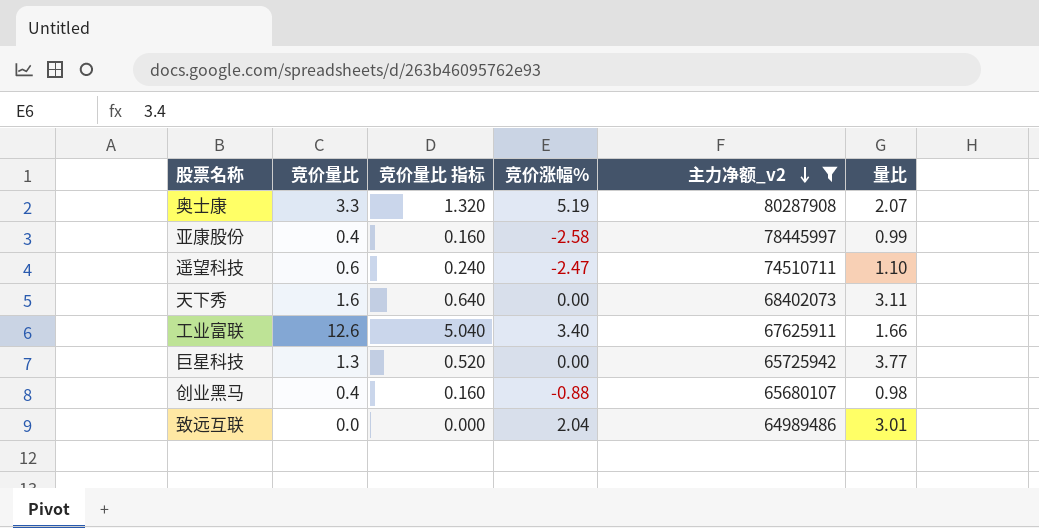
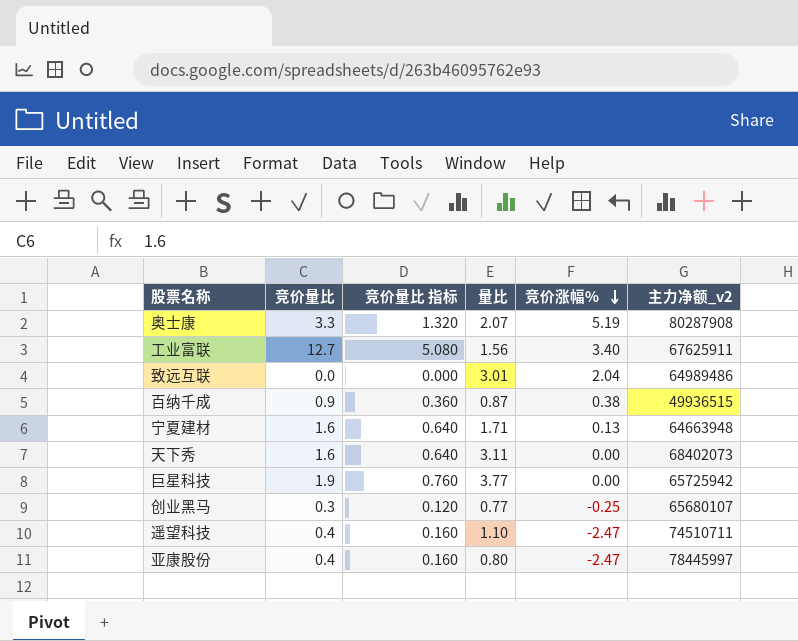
filter: 主力净额_v2 >= 64989486 -> none
row order: 主力净额_v2 descending -> 竞价涨幅% descending
column 量比 | position: 6 -> 4
工业富联 | 竞价量比: 12.6 -> 12.7
工业富联 | 竞价量比 指标: 5.040 -> 5.080
工业富联 | 量比: 1.66 -> 1.56
巨星科技 | 竞价量比: 1.3 -> 1.9
巨星科技 | 竞价量比 指标: 0.520 -> 0.760
创业黑马 | 竞价量比: 0.4 -> 0.3
创业黑马 | 竞价量比 指标: 0.160 -> 0.120
创业黑马 | 量比: 0.98 -> 0.77
创业黑马 | 竞价涨幅%: -0.88 -> -0.25
遥望科技 | 竞价量比: 0.6 -> 0.4
遥望科技 | 竞价量比 指标: 0.240 -> 0.160
亚康股份 | 量比: 0.99 -> 0.80
亚康股份 | 竞价涨幅%: -2.58 -> -2.47

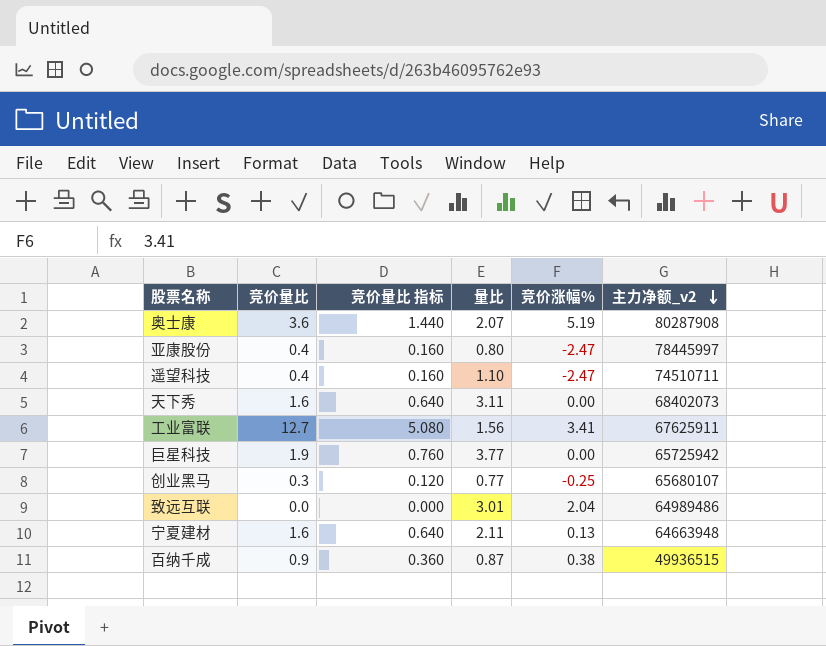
row order: 竞价涨幅% descending -> 主力净额_v2 descending
奥士康 | 竞价量比: 3.3 -> 3.6
奥士康 | 竞价量比 指标: 1.320 -> 1.440
工业富联 | 竞价涨幅%: 3.40 -> 3.41
宁夏建材 | 量比: 1.71 -> 2.11

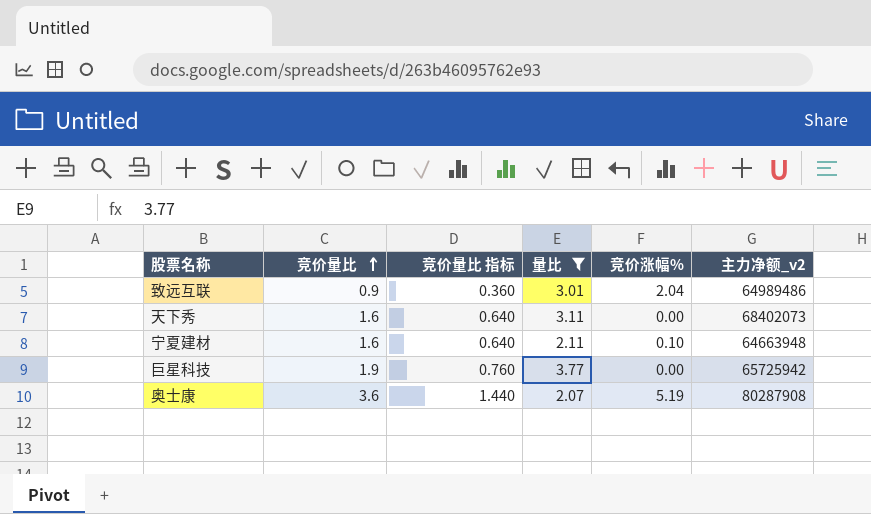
filter: none -> 量比 >= 2.07
row order: 主力净额_v2 descending -> 竞价量比 ascending
致远互联 | 竞价量比: 0.0 -> 0.9
致远互联 | 竞价量比 指标: 0.000 -> 0.360
宁夏建材 | 竞价涨幅%: 0.13 -> 0.10

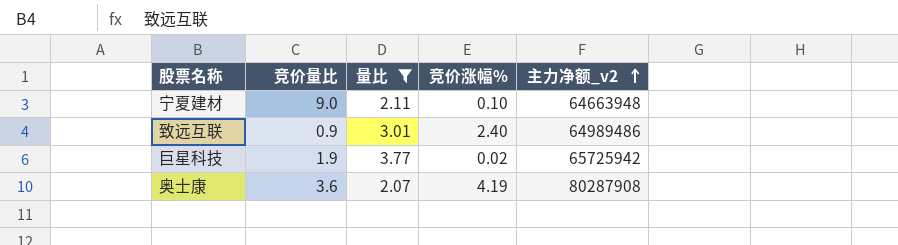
row order: 竞价量比 ascending -> 主力净额_v2 ascending
column 竞价量比 指标 | formula: [竞价量比] * 0.4 -> none
row 天下秀: 1.6 | 0.640 | 3.11 | 0.00 | 68402073 -> none
宁夏建材 | 竞价量比: 1.6 -> 9.0
致远互联 | 竞价涨幅%: 2.04 -> 2.40
巨星科技 | 竞价涨幅%: 0.00 -> 0.02
奥士康 | 竞价涨幅%: 5.19 -> 4.19

